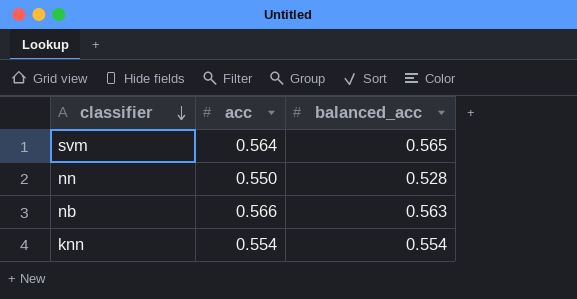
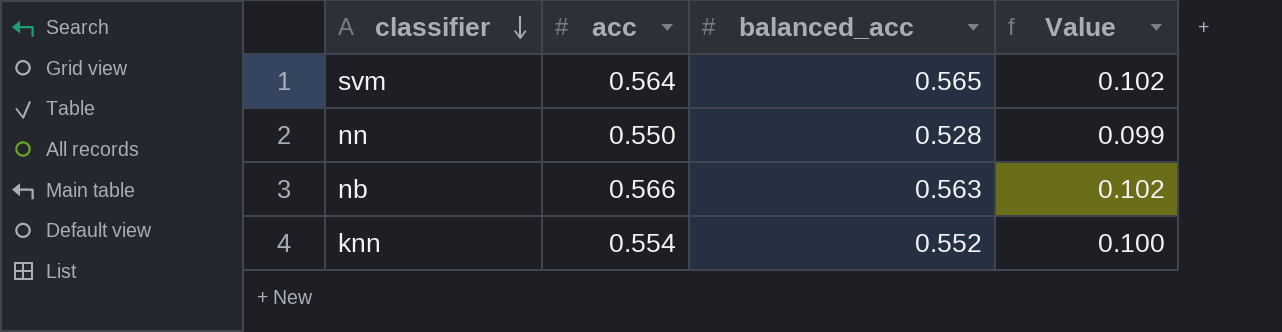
column Value | formula: none -> [acc] * 0.18
knn | balanced_acc: 0.554 -> 0.552

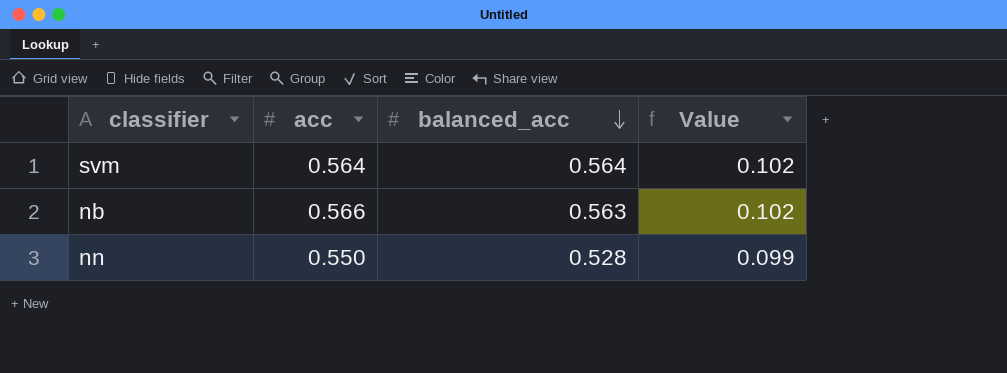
row order: classifier descending -> balanced_acc descending
row knn: 0.554 | 0.552 | 0.100 -> none
svm | balanced_acc: 0.565 -> 0.564

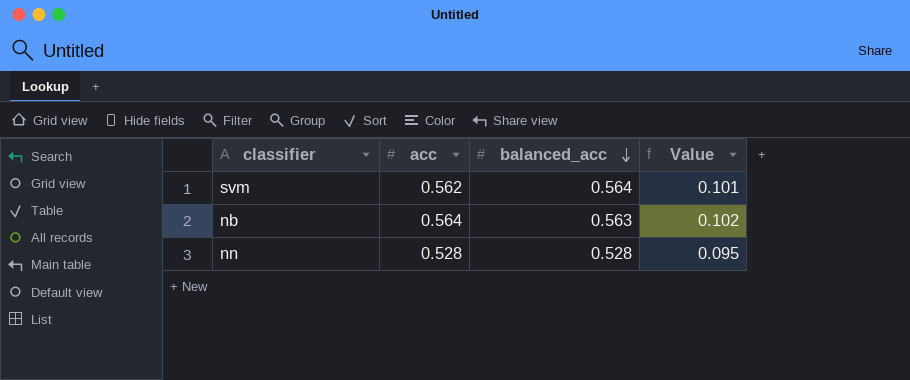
svm | acc: 0.564 -> 0.562
svm | Value: 0.102 -> 0.101
nb | acc: 0.566 -> 0.564
nn | acc: 0.550 -> 0.528
nn | Value: 0.099 -> 0.095

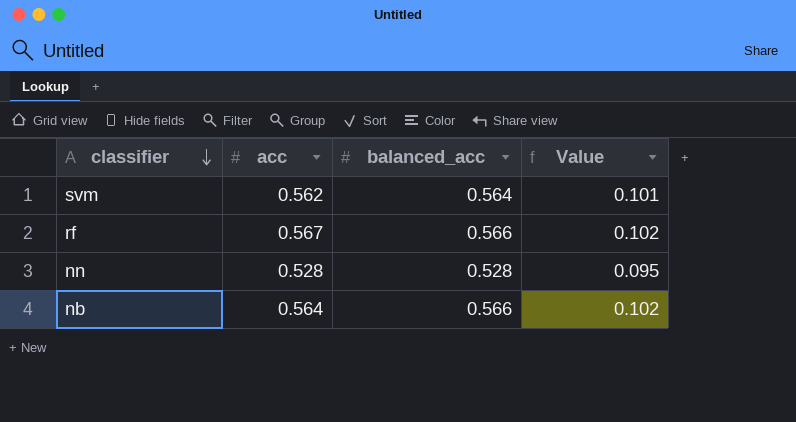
row order: balanced_acc descending -> classifier descending
row rf: none -> 0.567 | 0.566 | 0.102
nb | balanced_acc: 0.563 -> 0.566

